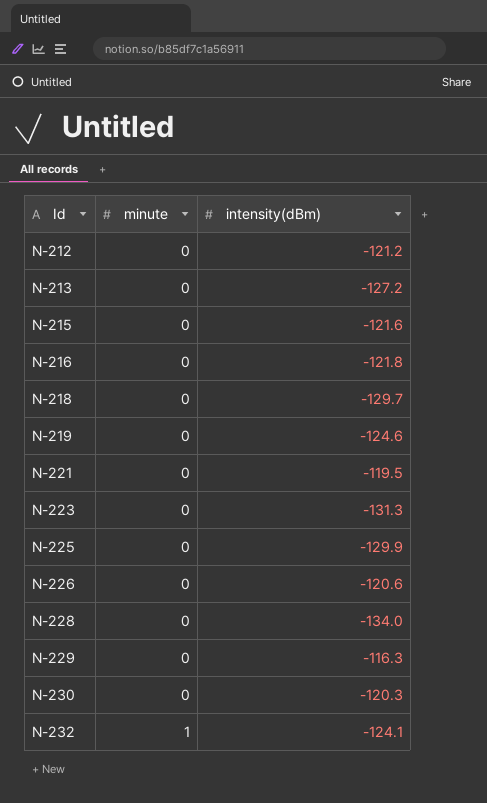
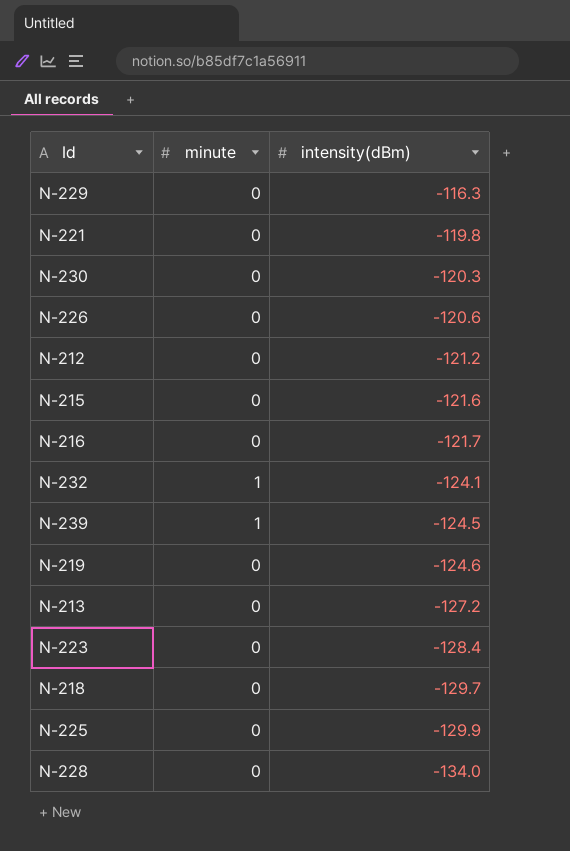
row order: Id ascending -> intensity(dBm) descending
N-221 | intensity(dBm): -119.5 -> -119.8
N-216 | intensity(dBm): -121.8 -> -121.7
row N-239: none -> 1 | -124.5
N-223 | intensity(dBm): -131.3 -> -128.4

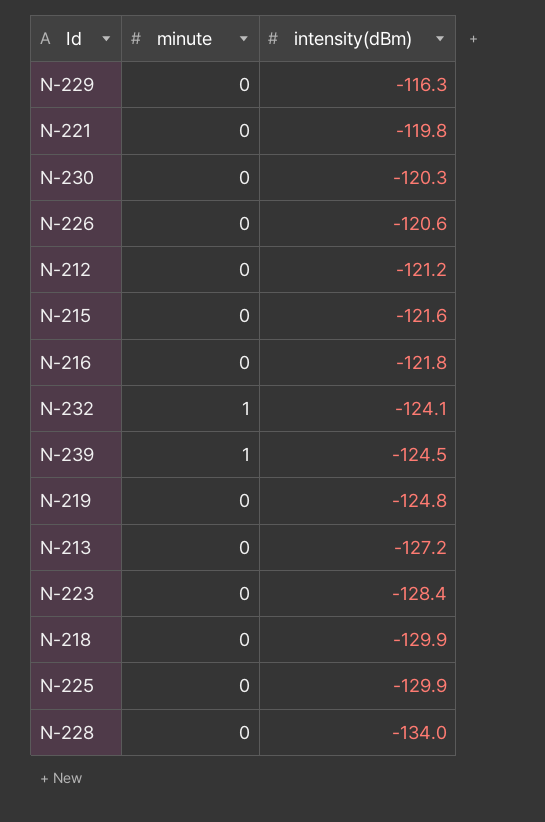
N-216 | intensity(dBm): -121.7 -> -121.8
N-219 | intensity(dBm): -124.6 -> -124.8
N-218 | intensity(dBm): -129.7 -> -129.9

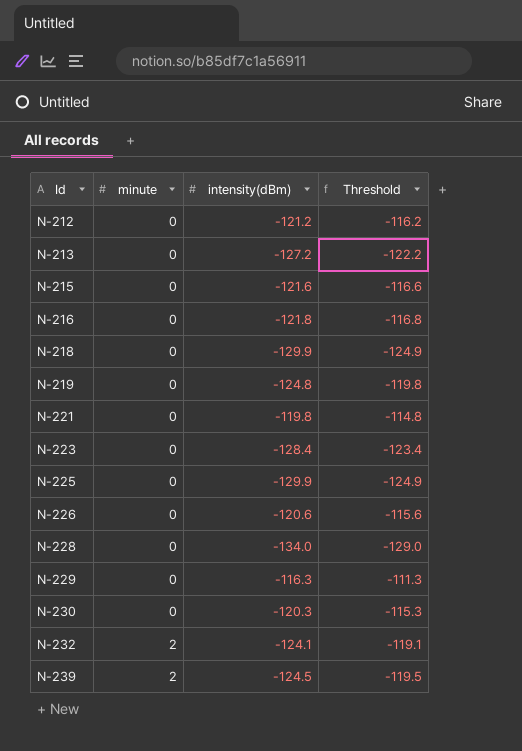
row order: intensity(dBm) descending -> Id ascending
column Threshold | formula: none -> [intensity(dBm)] + 5
N-232 | minute: 1 -> 2
N-239 | minute: 1 -> 2

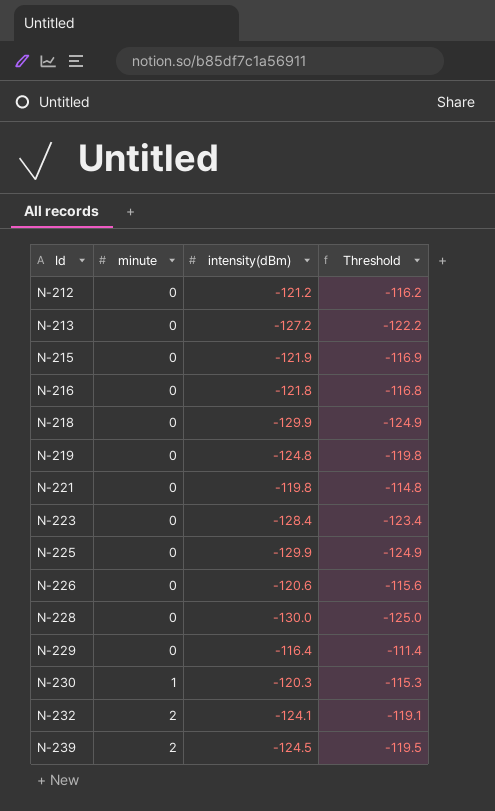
N-215 | intensity(dBm): -121.6 -> -121.9
N-215 | Threshold: -116.6 -> -116.9
N-228 | intensity(dBm): -134.0 -> -130.0
N-228 | Threshold: -129.0 -> -125.0
N-229 | intensity(dBm): -116.3 -> -116.4
N-229 | Threshold: -111.3 -> -111.4
N-230 | minute: 0 -> 1

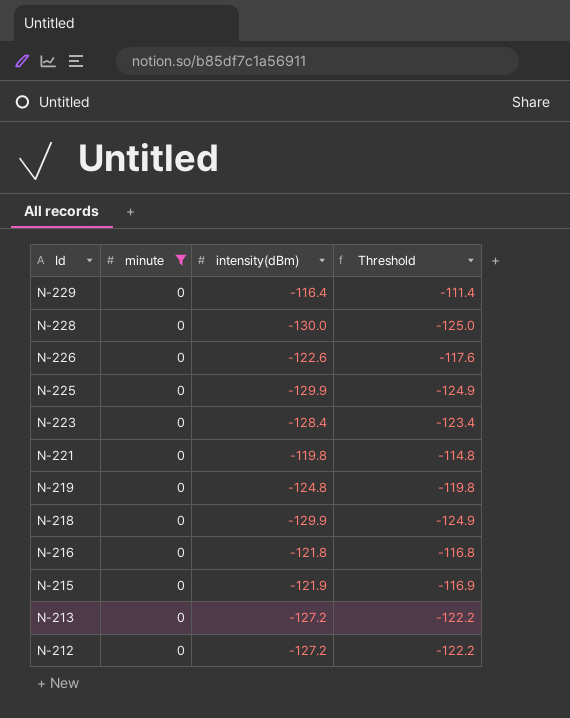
filter: none -> minute = 0
row order: Id ascending -> Id descending
N-226 | intensity(dBm): -120.6 -> -122.6
N-226 | Threshold: -115.6 -> -117.6
N-212 | intensity(dBm): -121.2 -> -127.2
N-212 | Threshold: -116.2 -> -122.2

